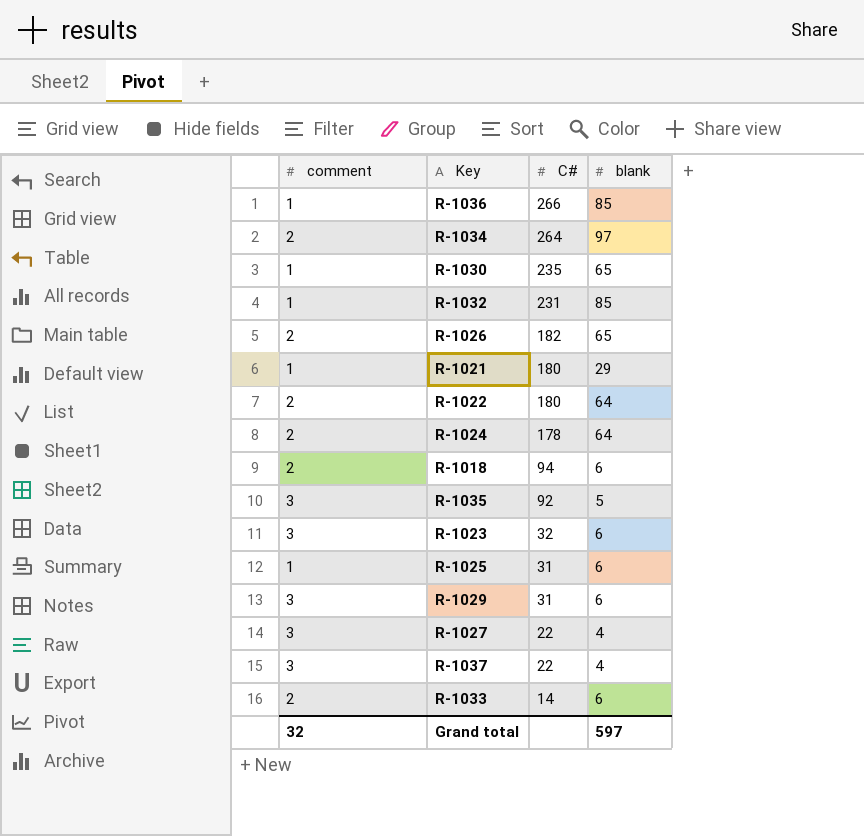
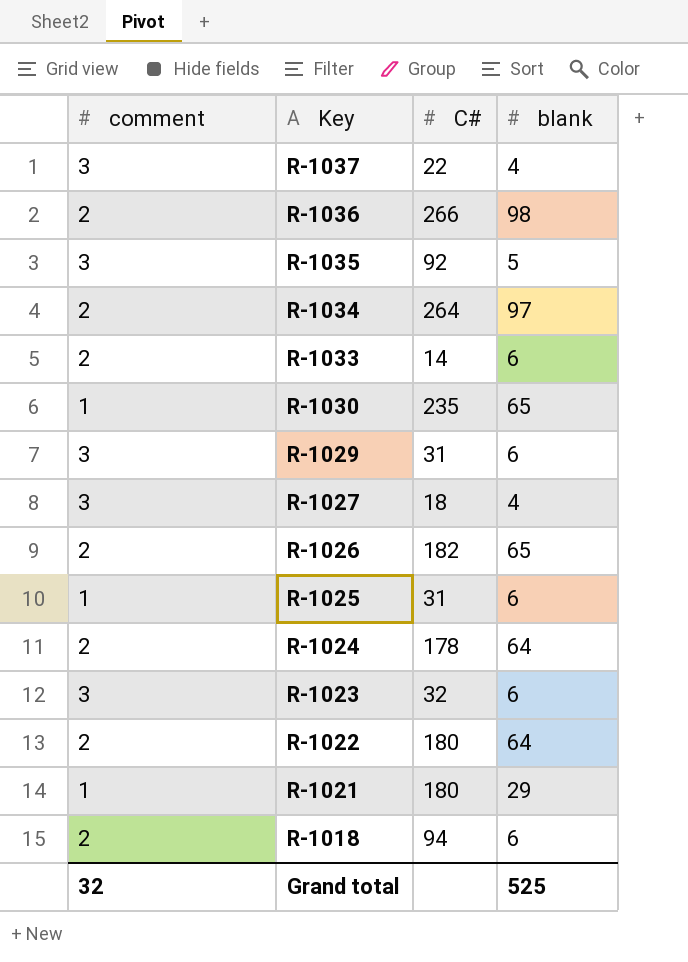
row order: C# descending -> Key descending
row R-1032: 1 | 231 | 85 -> none
R-1036 | comment: 1 -> 2
R-1036 | blank: 85 -> 98
R-1027 | C#: 22 -> 18
Grand total | blank: 597 -> 525

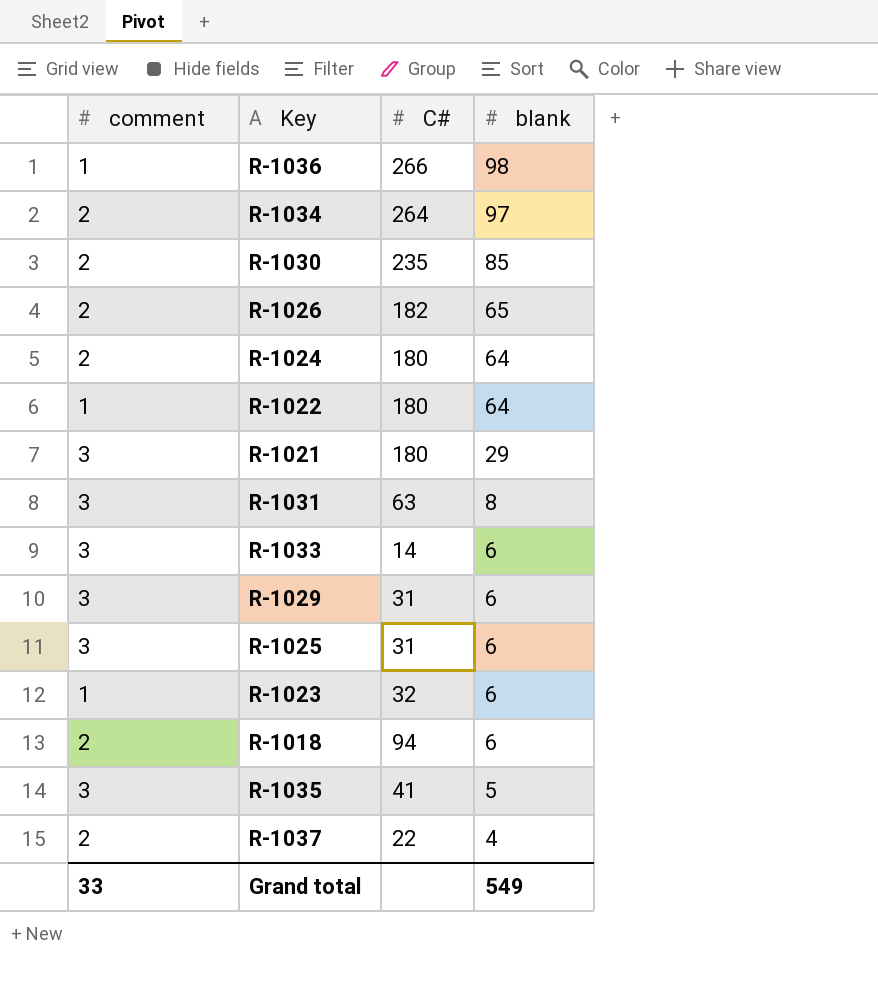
row order: Key descending -> blank descending
row R-1027: 3 | 18 | 4 -> none
R-1036 | comment: 2 -> 1
R-1030 | comment: 1 -> 2
R-1030 | blank: 65 -> 85
R-1024 | C#: 178 -> 180
R-1022 | comment: 2 -> 1
R-1021 | comment: 1 -> 3
row R-1031: none -> 3 | 63 | 8
R-1033 | comment: 2 -> 3
R-1025 | comment: 1 -> 3
R-1023 | comment: 3 -> 1
R-1035 | C#: 92 -> 41
R-1037 | comment: 3 -> 2
Grand total | comment: 32 -> 33
Grand total | blank: 525 -> 549

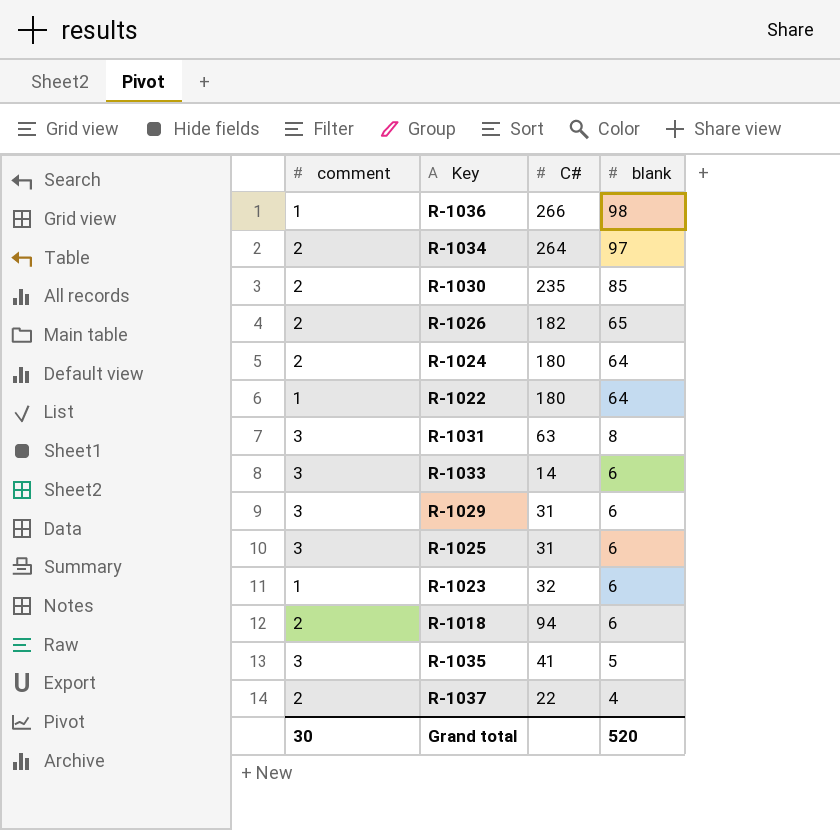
row R-1021: 3 | 180 | 29 -> none
Grand total | comment: 33 -> 30
Grand total | blank: 549 -> 520

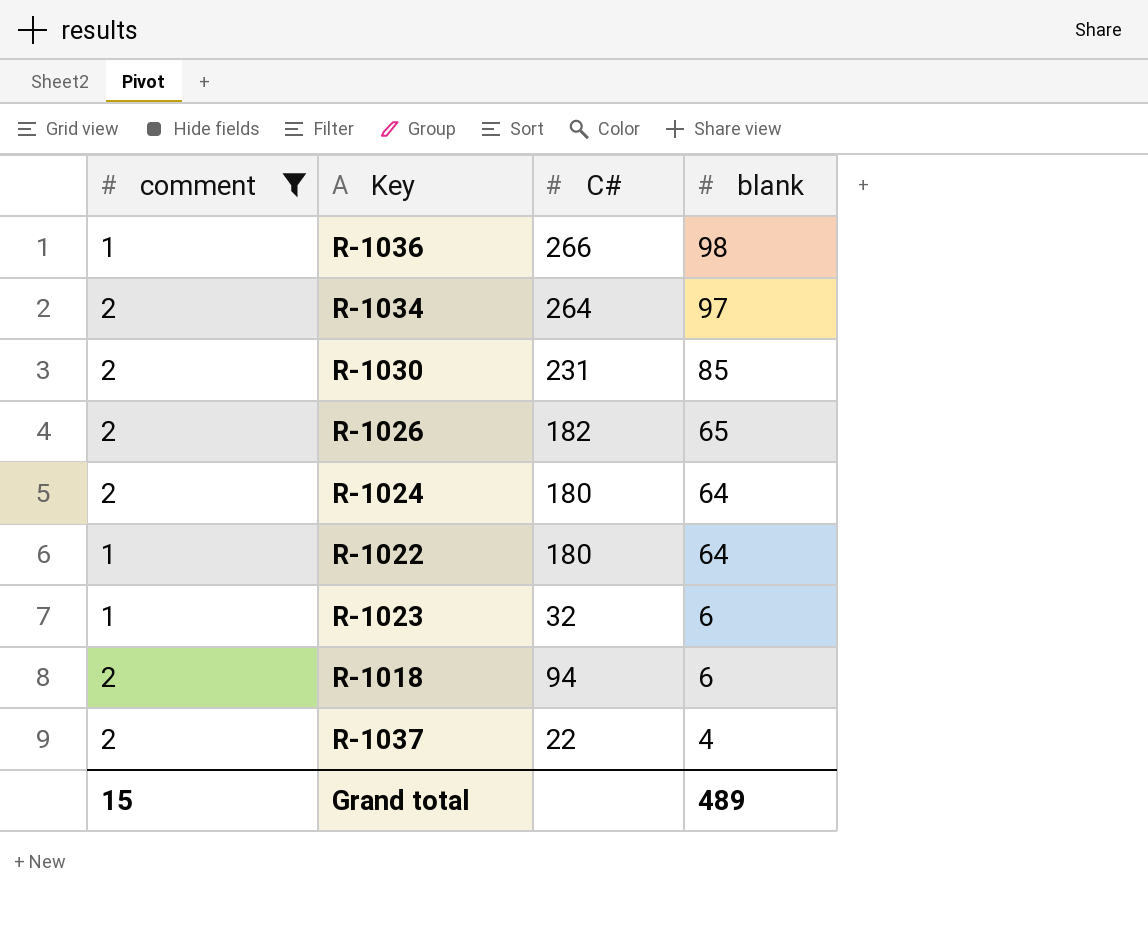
filter: none -> comment != 3
R-1030 | C#: 235 -> 231
Grand total | comment: 30 -> 15
Grand total | blank: 520 -> 489

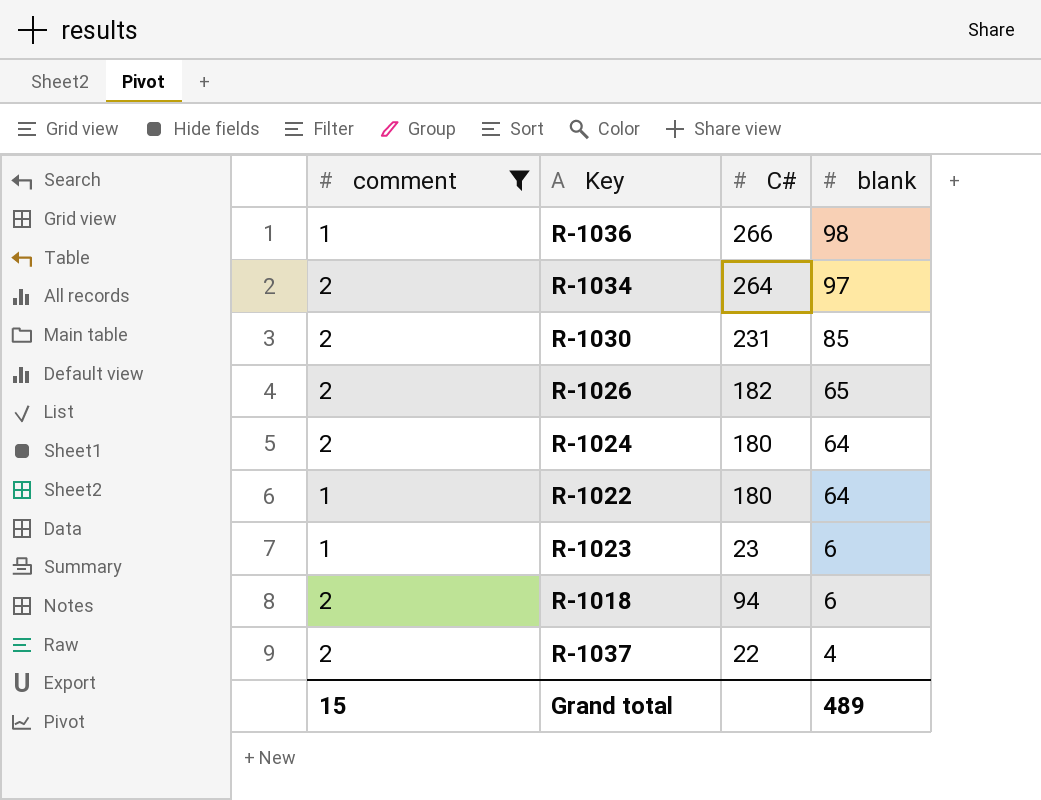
R-1023 | C#: 32 -> 23

